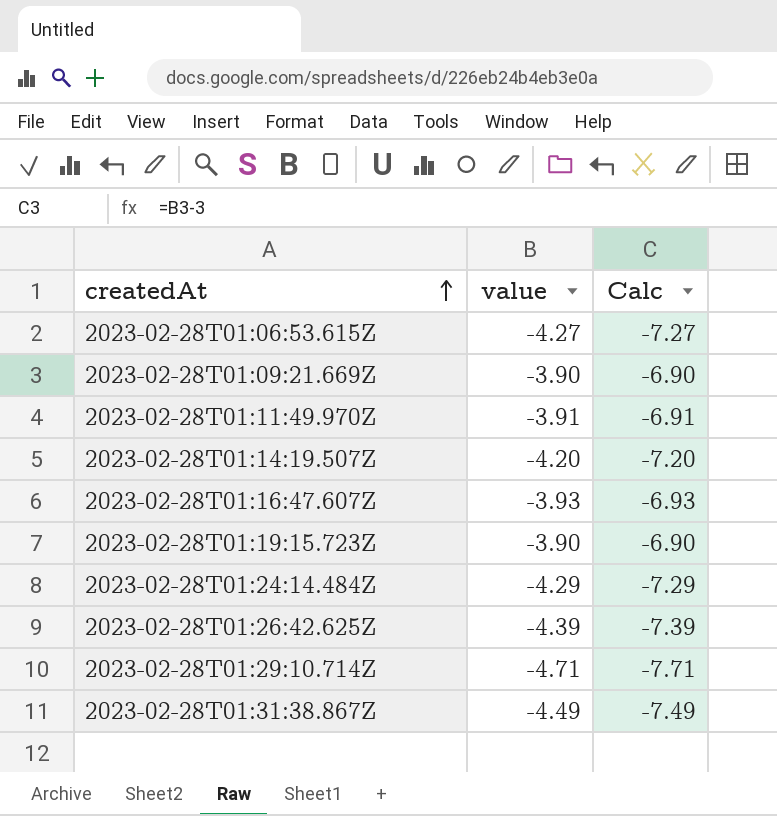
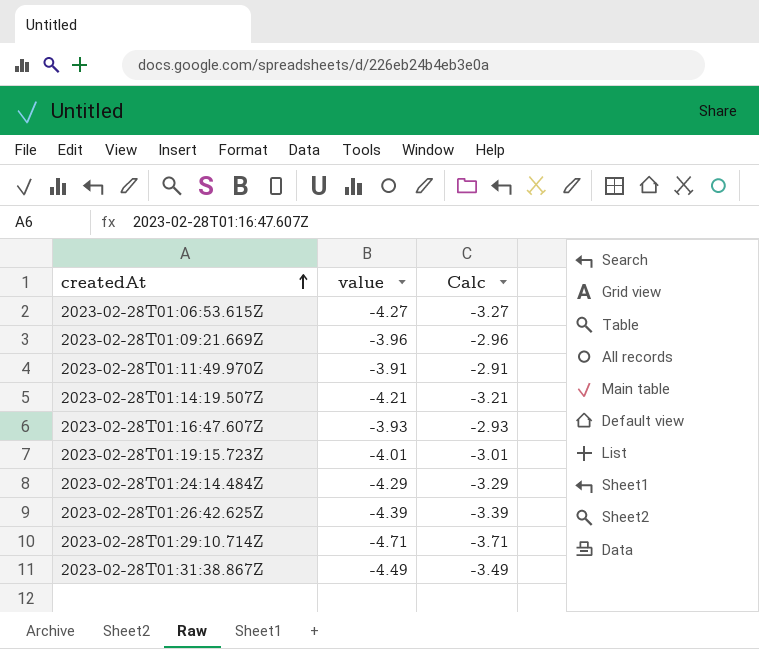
column Calc | formula: [value] - 3 -> [value] + 1
2023-02-28T01:09:21.669Z | value: -3.90 -> -3.96
2023-02-28T01:14:19.507Z | value: -4.20 -> -4.21
2023-02-28T01:19:15.723Z | value: -3.90 -> -4.01

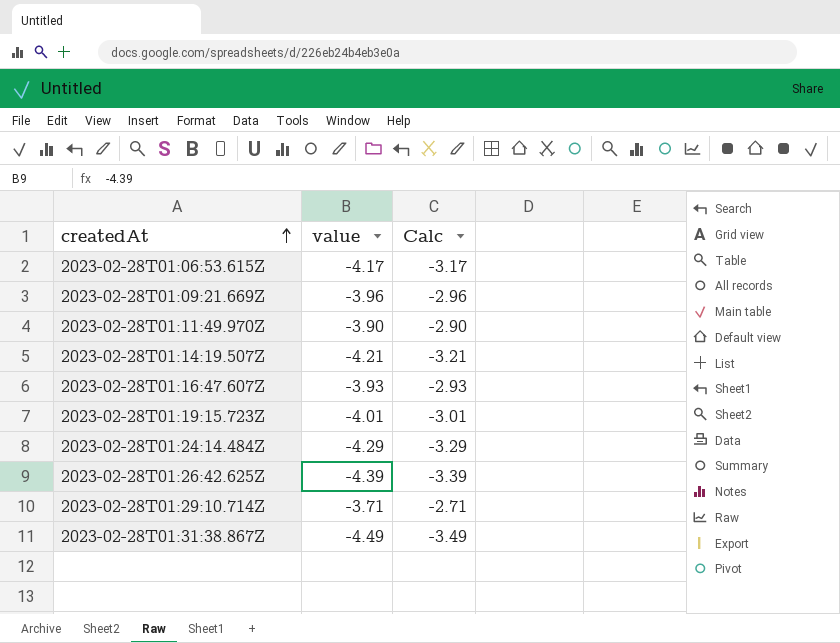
2023-02-28T01:06:53.615Z | value: -4.27 -> -4.17
2023-02-28T01:06:53.615Z | Calc: -3.27 -> -3.17
2023-02-28T01:11:49.970Z | value: -3.91 -> -3.90
2023-02-28T01:11:49.970Z | Calc: -2.91 -> -2.90
2023-02-28T01:29:10.714Z | value: -4.71 -> -3.71
2023-02-28T01:29:10.714Z | Calc: -3.71 -> -2.71

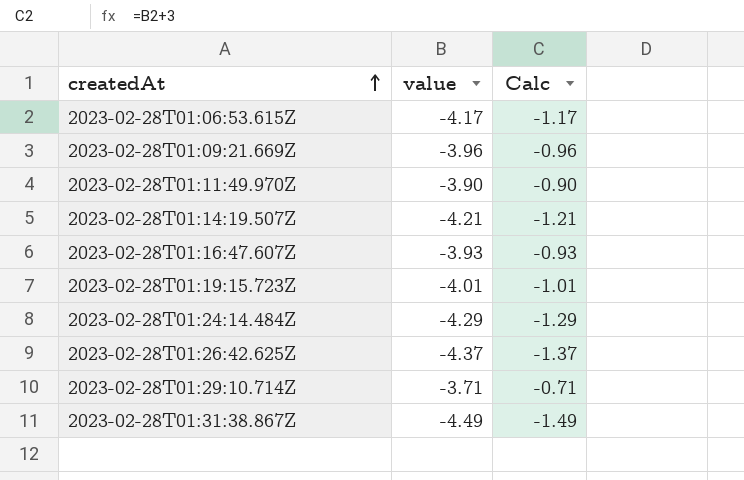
column Calc | formula: [value] + 1 -> [value] + 3
2023-02-28T01:26:42.625Z | value: -4.39 -> -4.37

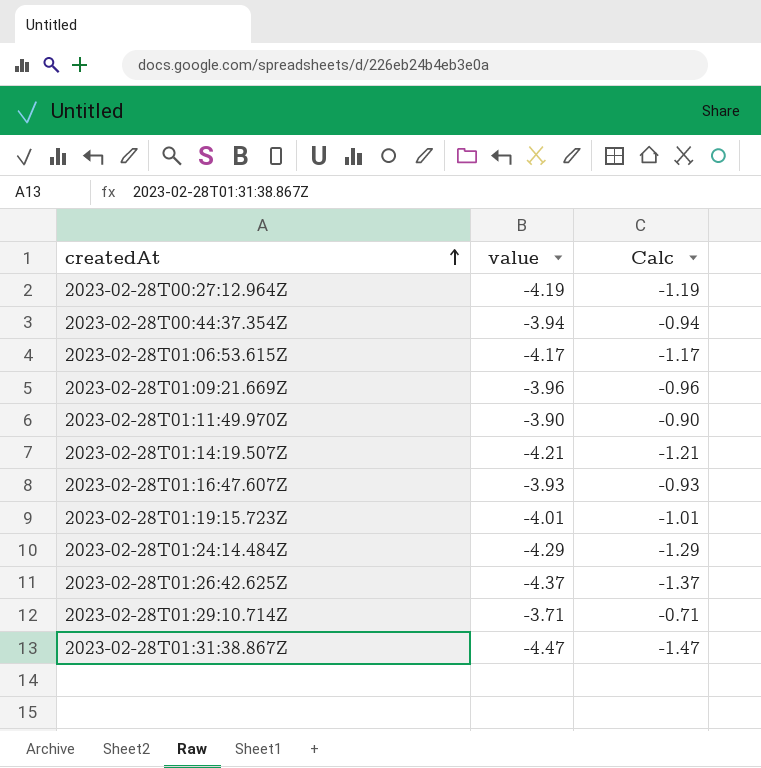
row 2023-02-28T00:27:12.964Z: none -> -4.19 | -1.19
row 2023-02-28T00:44:37.354Z: none -> -3.94 | -0.94
2023-02-28T01:31:38.867Z | value: -4.49 -> -4.47
2023-02-28T01:31:38.867Z | Calc: -1.49 -> -1.47

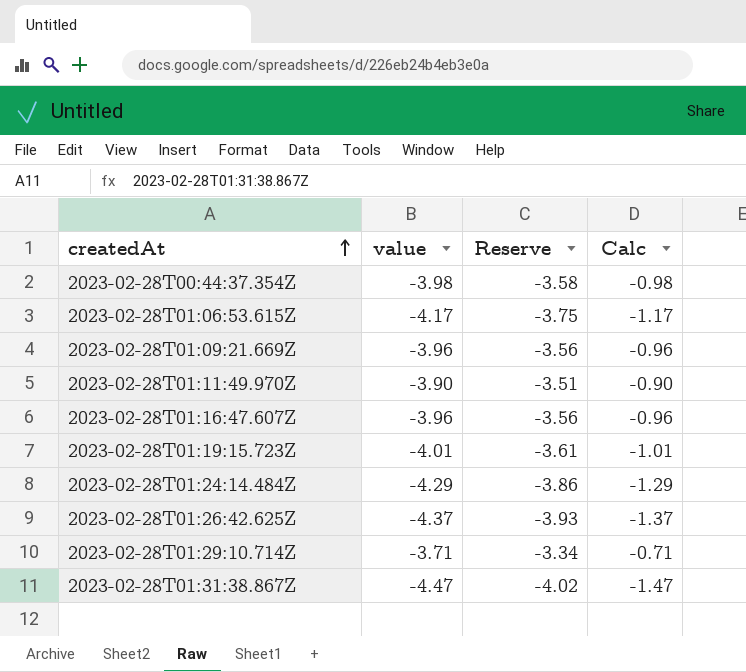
column Reserve | formula: none -> [value] * 0.9
row 2023-02-28T00:27:12.964Z: -4.19 | -1.19 -> none
row 2023-02-28T01:14:19.507Z: -4.21 | -1.21 -> none
2023-02-28T00:44:37.354Z | value: -3.94 -> -3.98
2023-02-28T00:44:37.354Z | Calc: -0.94 -> -0.98
2023-02-28T01:16:47.607Z | value: -3.93 -> -3.96
2023-02-28T01:16:47.607Z | Calc: -0.93 -> -0.96

